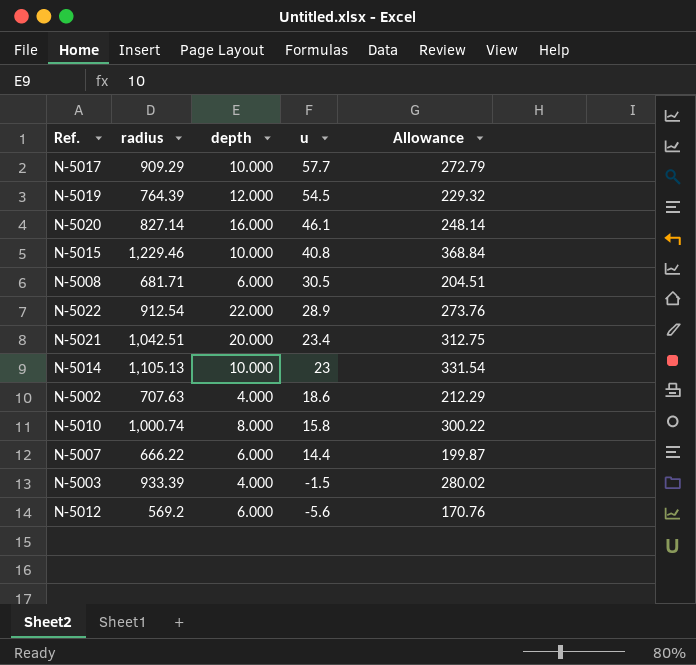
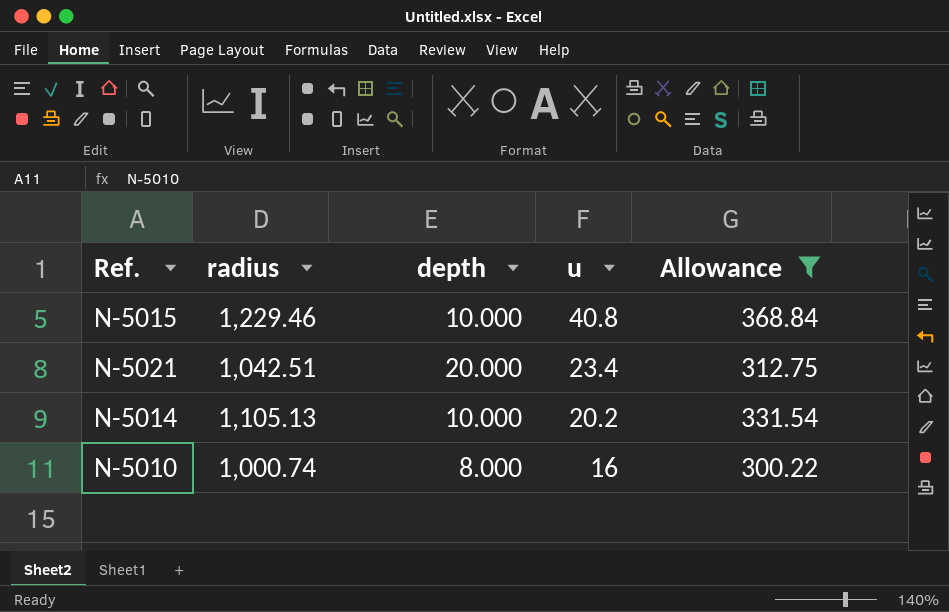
filter: none -> Allowance >= 300.22
N-5014 | u: 23 -> 20.2
N-5010 | u: 15.8 -> 16

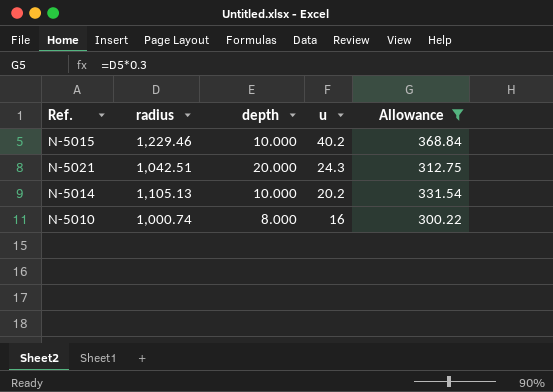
N-5015 | u: 40.8 -> 40.2
N-5021 | u: 23.4 -> 24.3

